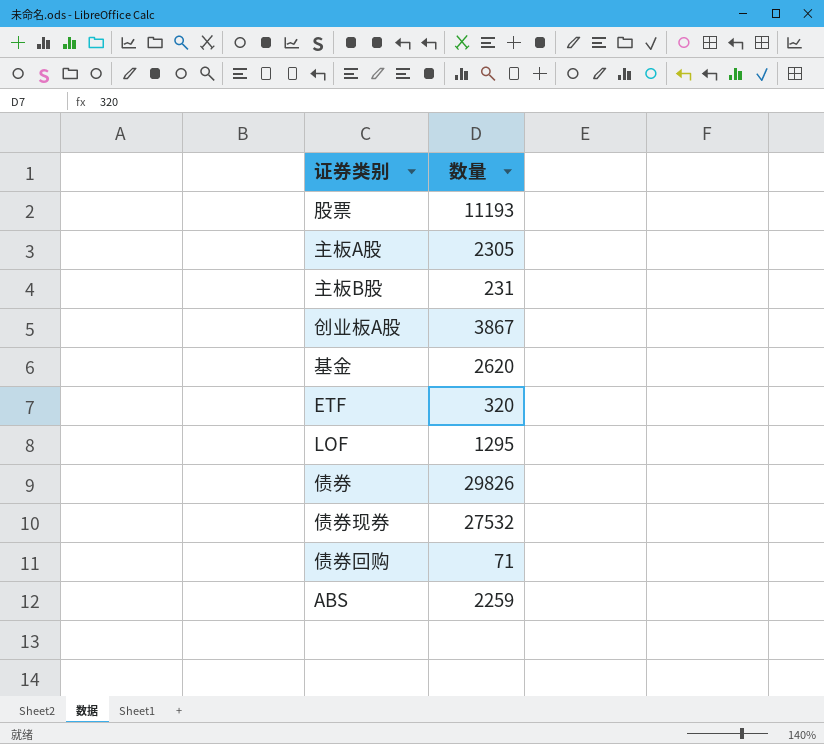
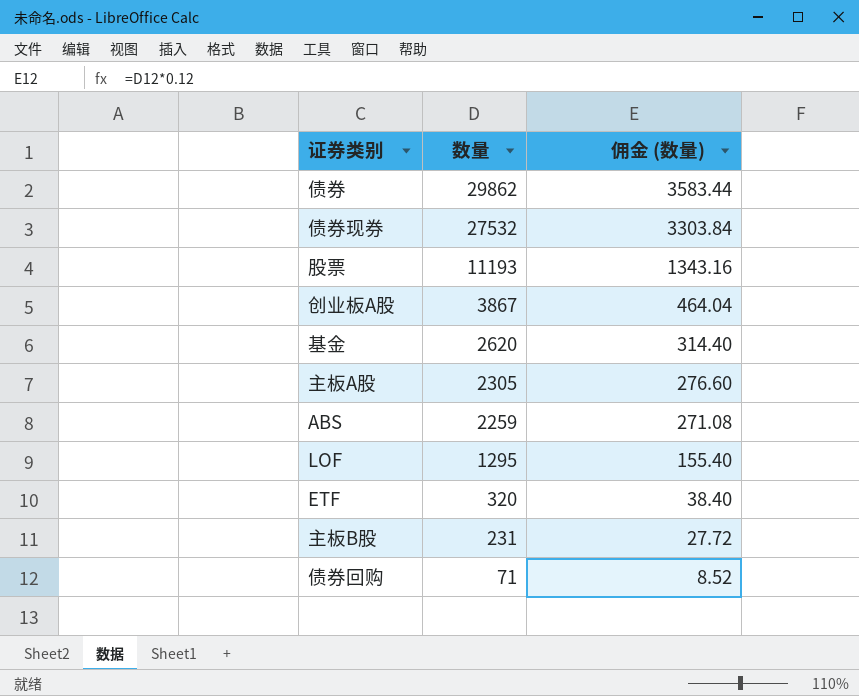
row order: none -> 数量 descending
column 佣金 (数量) | formula: none -> [数量] * 0.12
债券 | 数量: 29826 -> 29862

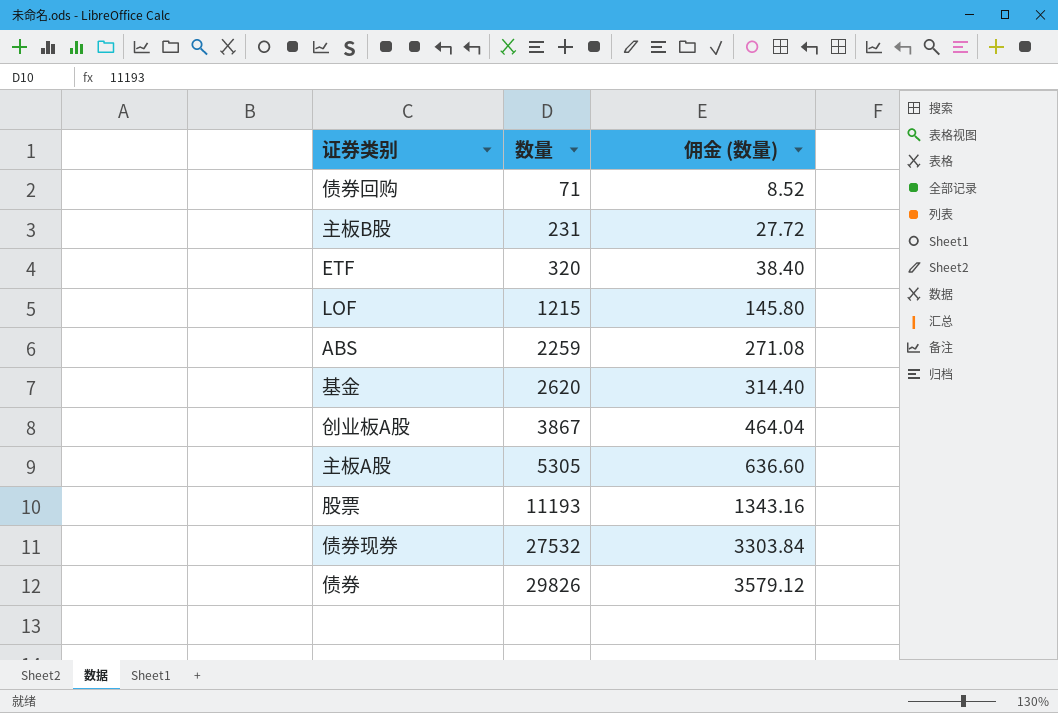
row order: 数量 descending -> 数量 ascending
LOF | 数量: 1295 -> 1215
LOF | 佣金 (数量): 155.40 -> 145.80
主板A股 | 数量: 2305 -> 5305
主板A股 | 佣金 (数量): 276.60 -> 636.60
债券 | 数量: 29862 -> 29826
债券 | 佣金 (数量): 3583.44 -> 3579.12

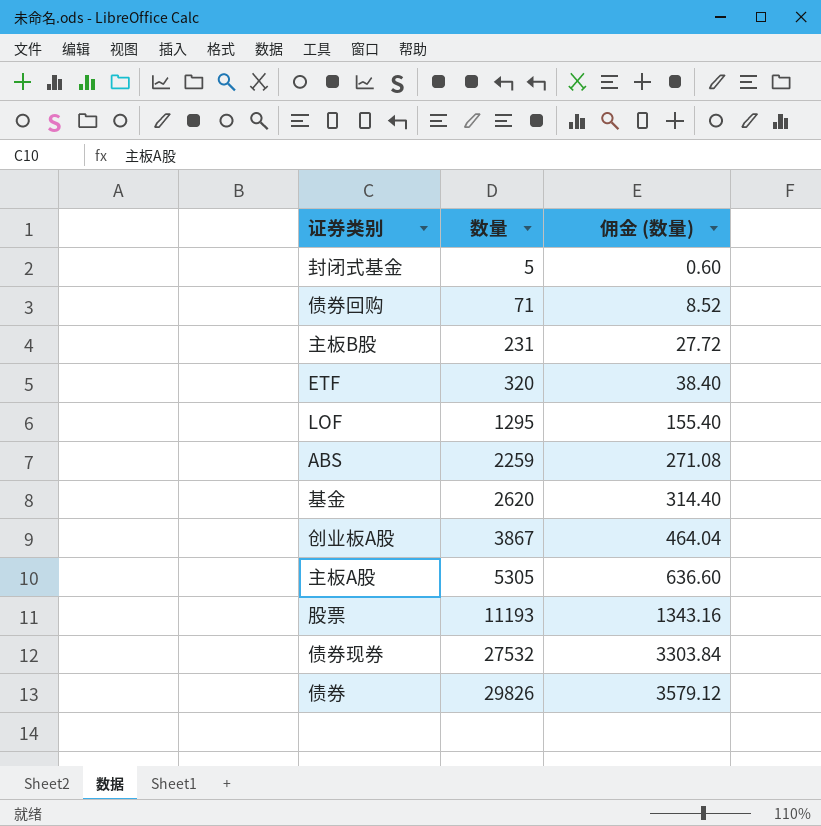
row 封闭式基金: none -> 5 | 0.60
LOF | 数量: 1215 -> 1295
LOF | 佣金 (数量): 145.80 -> 155.40

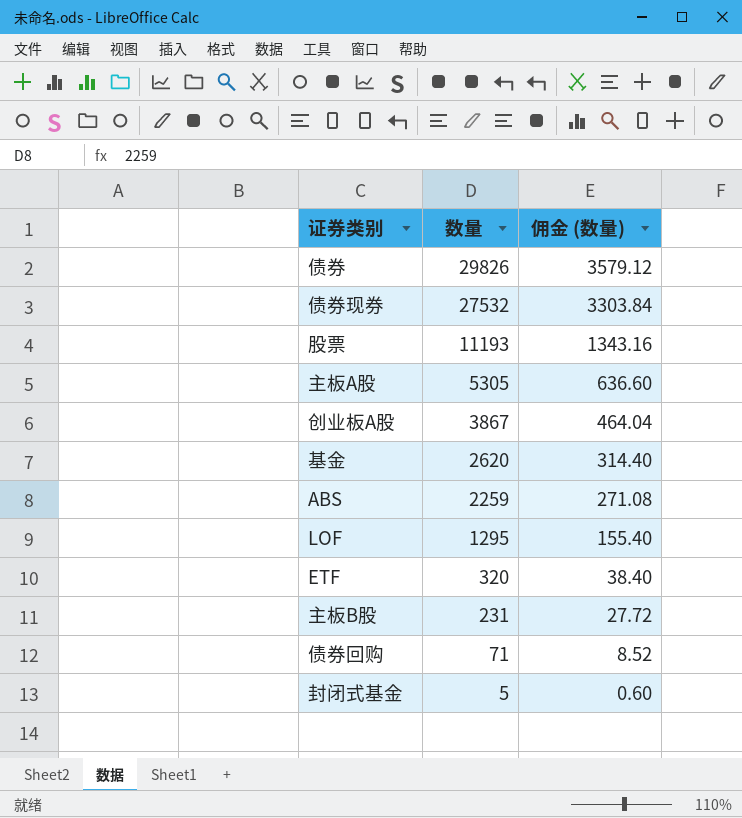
row order: 数量 ascending -> 数量 descending

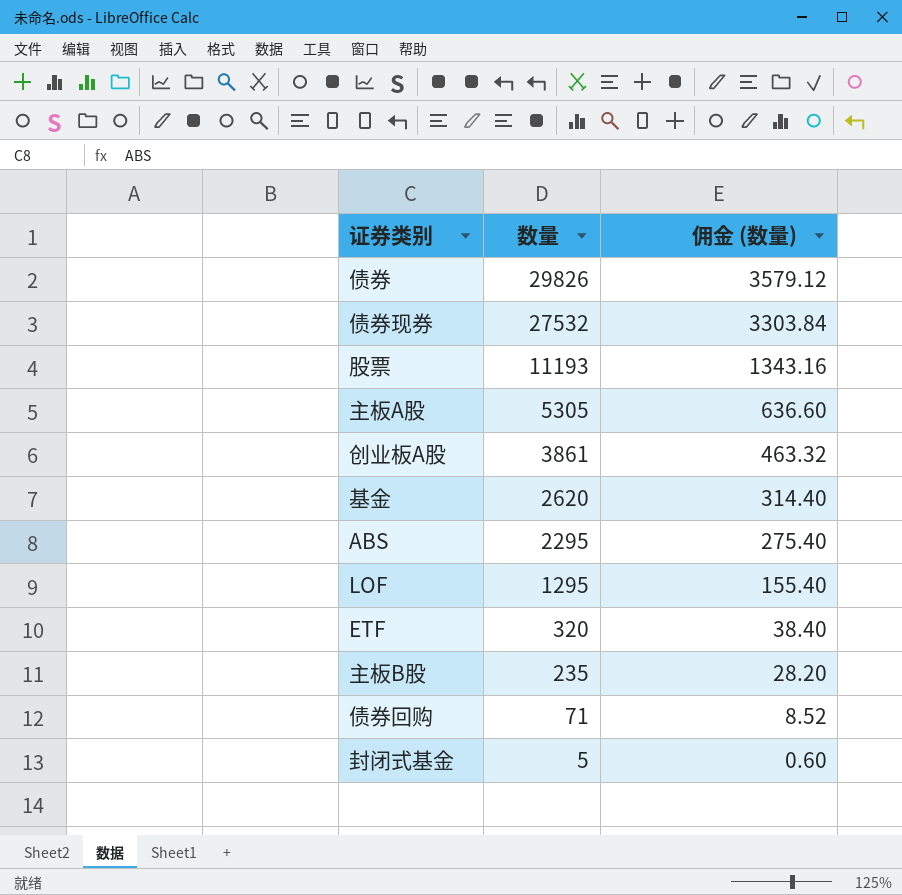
创业板A股 | 数量: 3867 -> 3861
创业板A股 | 佣金 (数量): 464.04 -> 463.32
ABS | 数量: 2259 -> 2295
ABS | 佣金 (数量): 271.08 -> 275.40
主板B股 | 数量: 231 -> 235
主板B股 | 佣金 (数量): 27.72 -> 28.20

